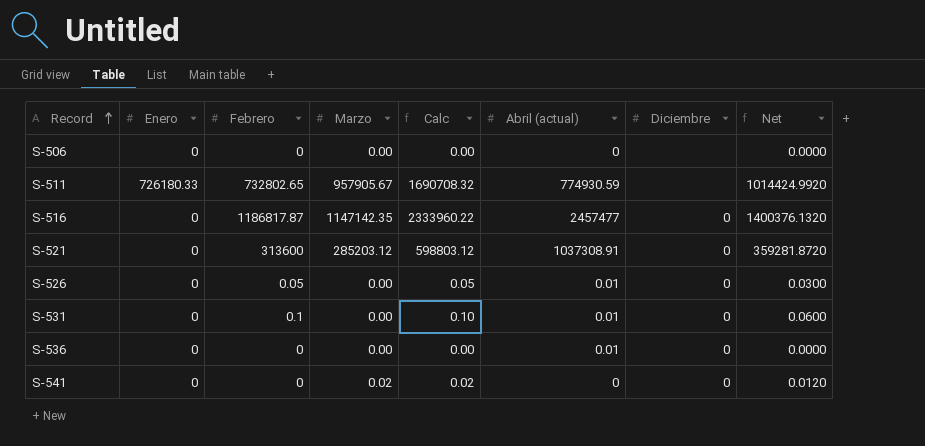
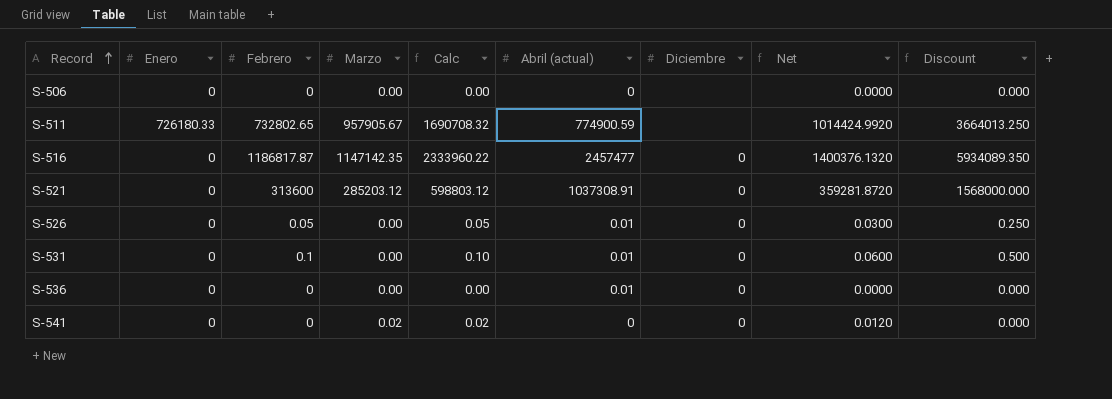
column Discount | formula: none -> [Febrero] * 5
S-511 | Abril (actual): 774930.59 -> 774900.59

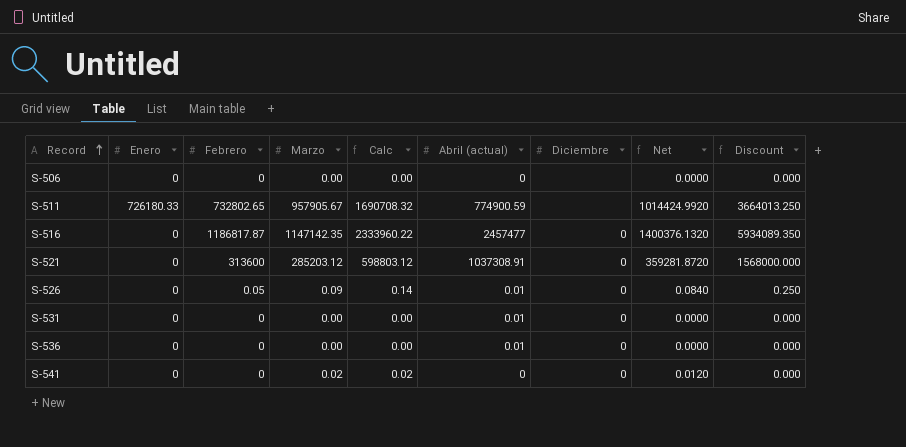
S-526 | Marzo: 0.00 -> 0.09
S-526 | Calc: 0.05 -> 0.14
S-526 | Net: 0.0300 -> 0.0840
S-531 | Febrero: 0.1 -> 0
S-531 | Calc: 0.10 -> 0.00
S-531 | Net: 0.0600 -> 0.0000
S-531 | Discount: 0.500 -> 0.000

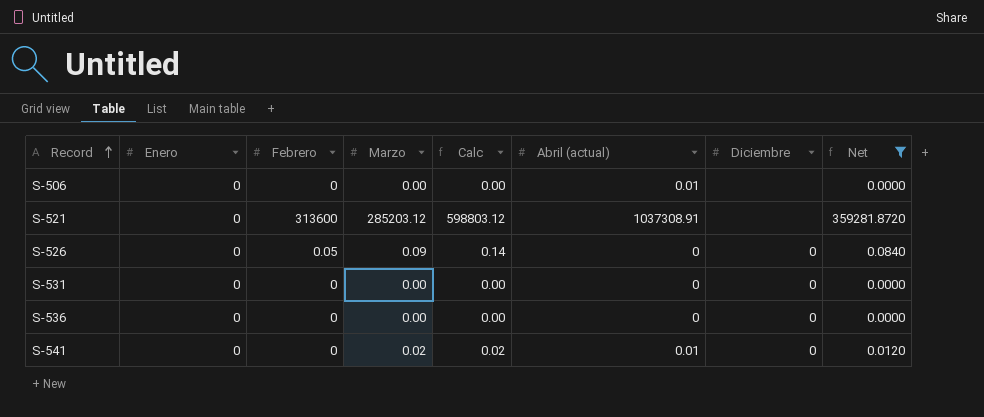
filter: none -> Net <= 359281.8720
column Discount | formula: [Febrero] * 5 -> none
S-506 | Abril (actual): 0 -> 0.01
S-521 | Diciembre: 0 -> none
S-526 | Abril (actual): 0.01 -> 0
S-531 | Abril (actual): 0.01 -> 0
S-536 | Abril (actual): 0.01 -> 0
S-541 | Abril (actual): 0 -> 0.01

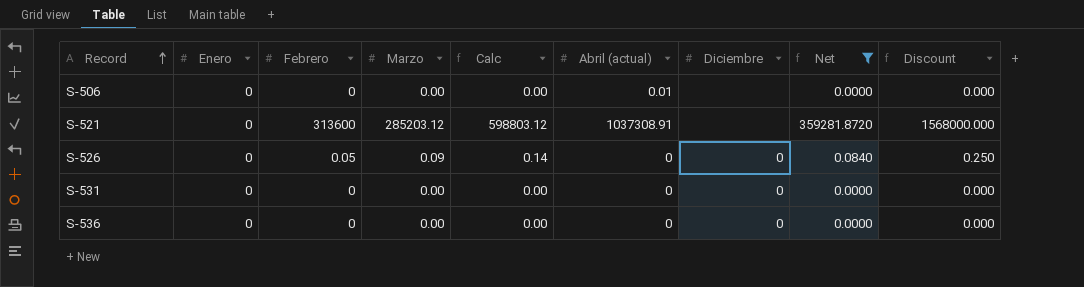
column Discount | formula: none -> [Febrero] * 5
row S-541: 0 | 0 | 0.02 | 0.02 | 0.01 | 0 | 0.0120 -> none

